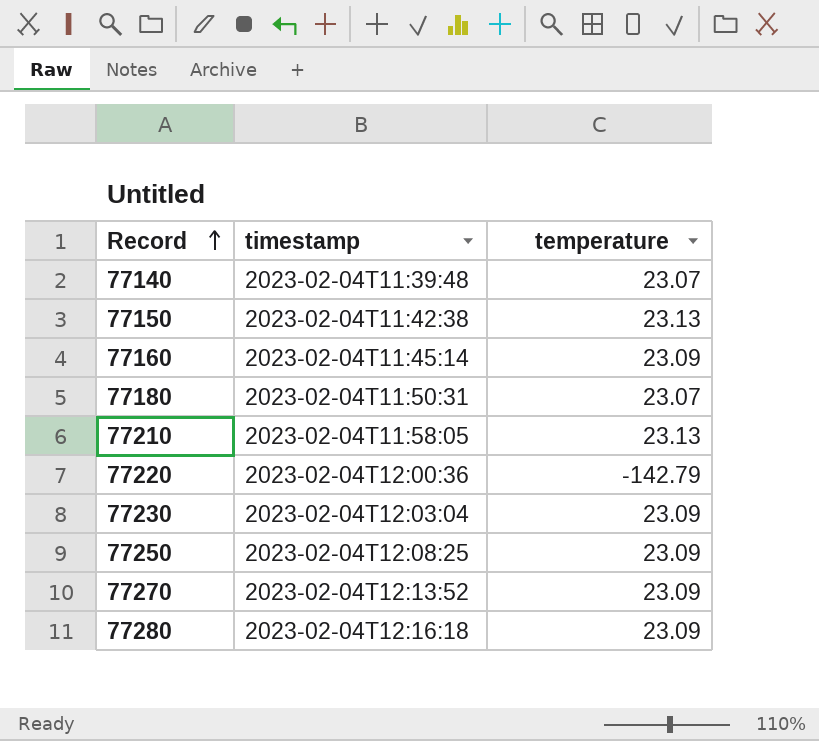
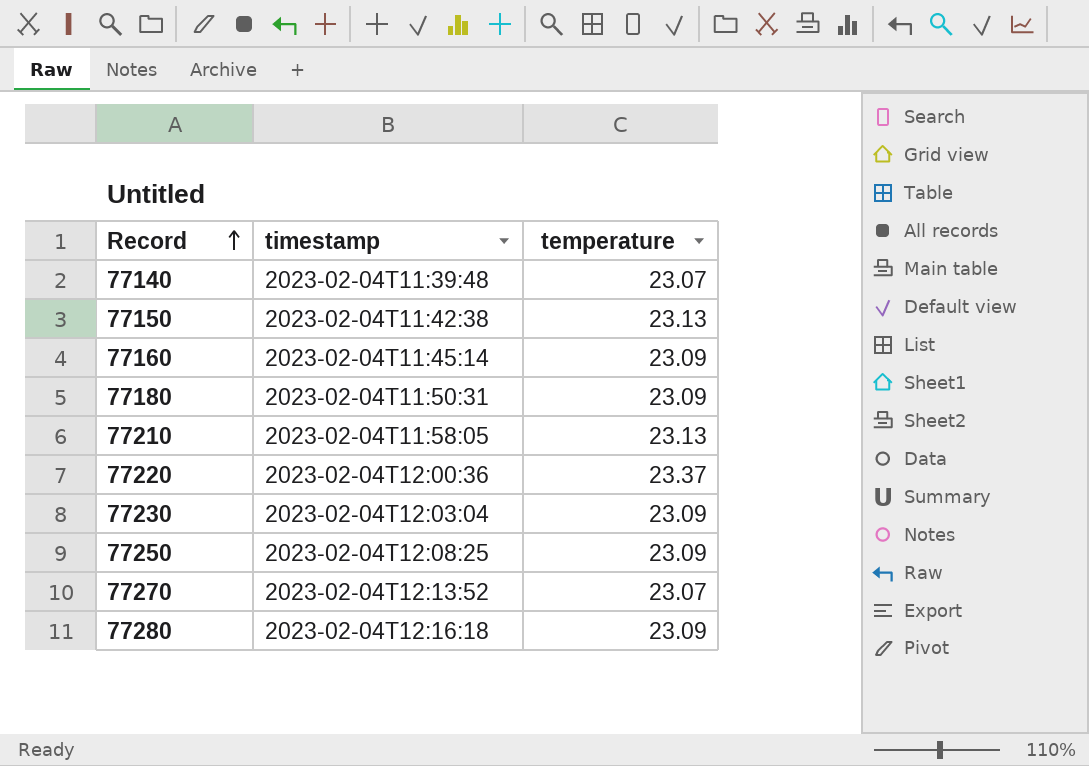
77180 | temperature: 23.07 -> 23.09
77220 | temperature: -142.79 -> 23.37
77270 | temperature: 23.09 -> 23.07

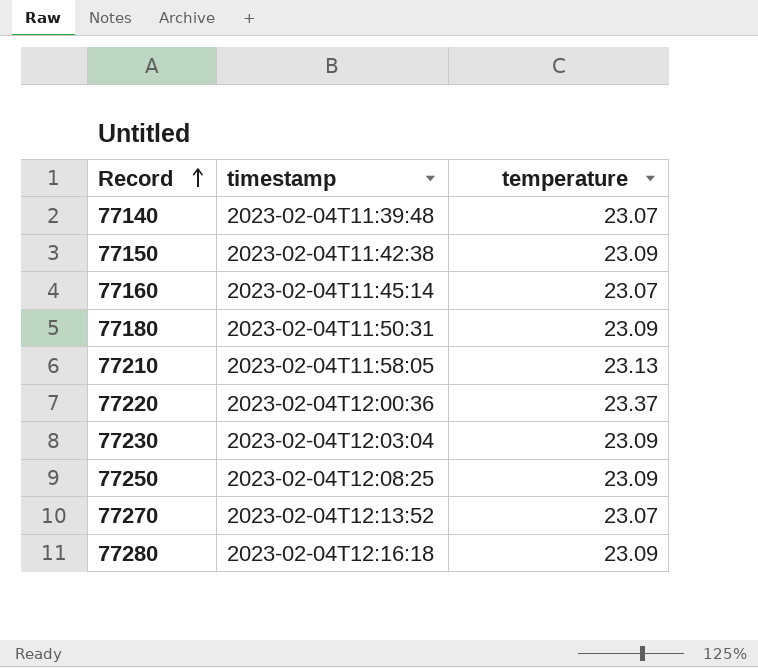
77150 | temperature: 23.13 -> 23.09
77160 | temperature: 23.09 -> 23.07

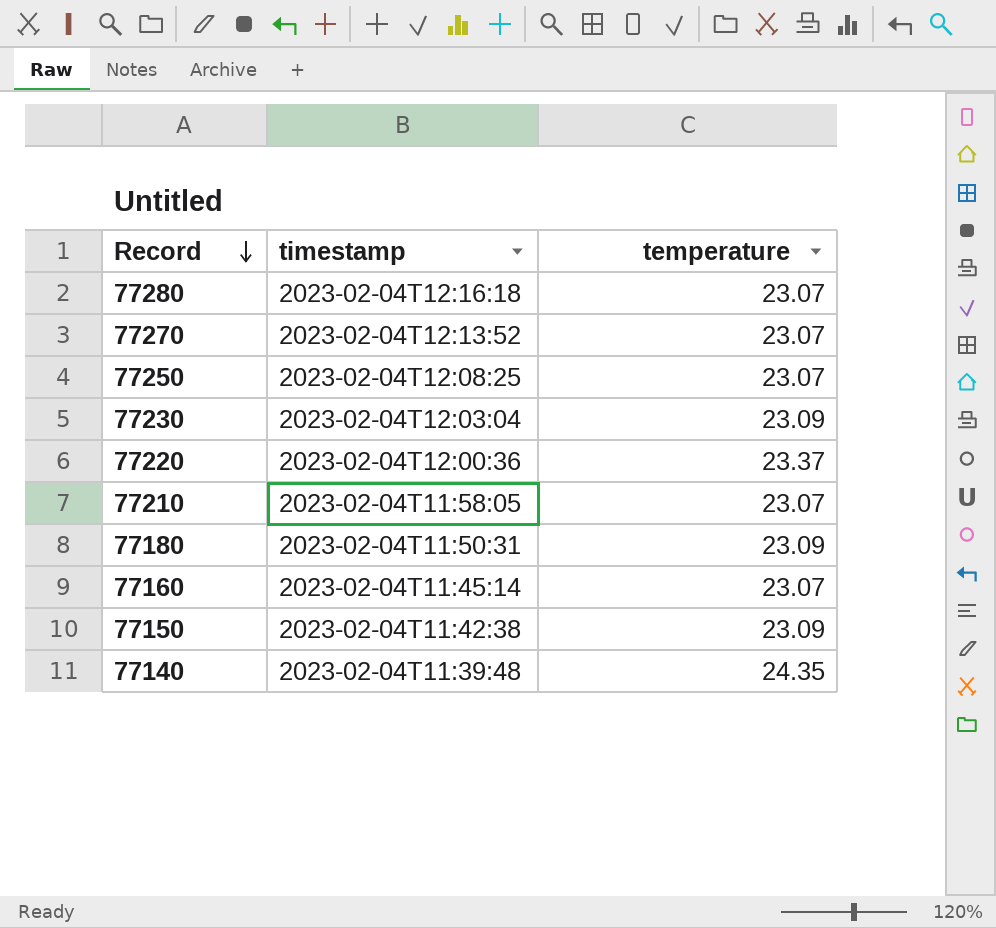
row order: Record ascending -> Record descending
77280 | temperature: 23.09 -> 23.07
77250 | temperature: 23.09 -> 23.07
77210 | temperature: 23.13 -> 23.07
77140 | temperature: 23.07 -> 24.35

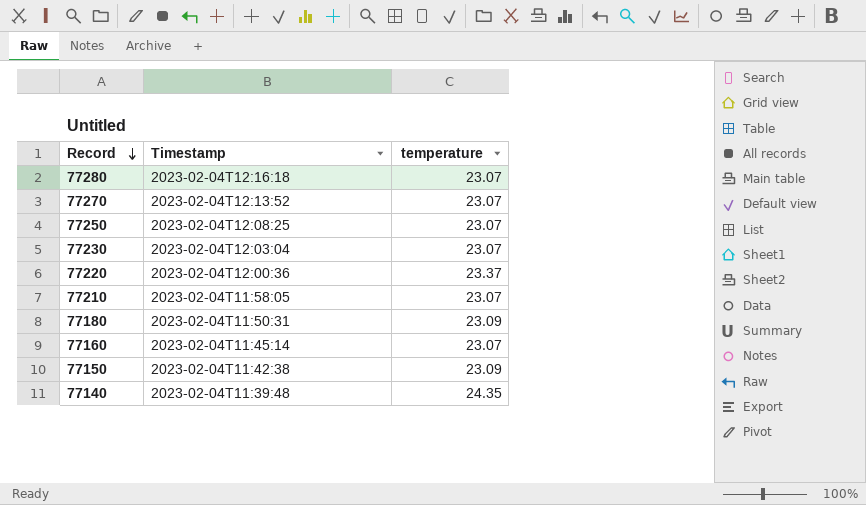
column name: timestamp -> Timestamp
77230 | temperature: 23.09 -> 23.07

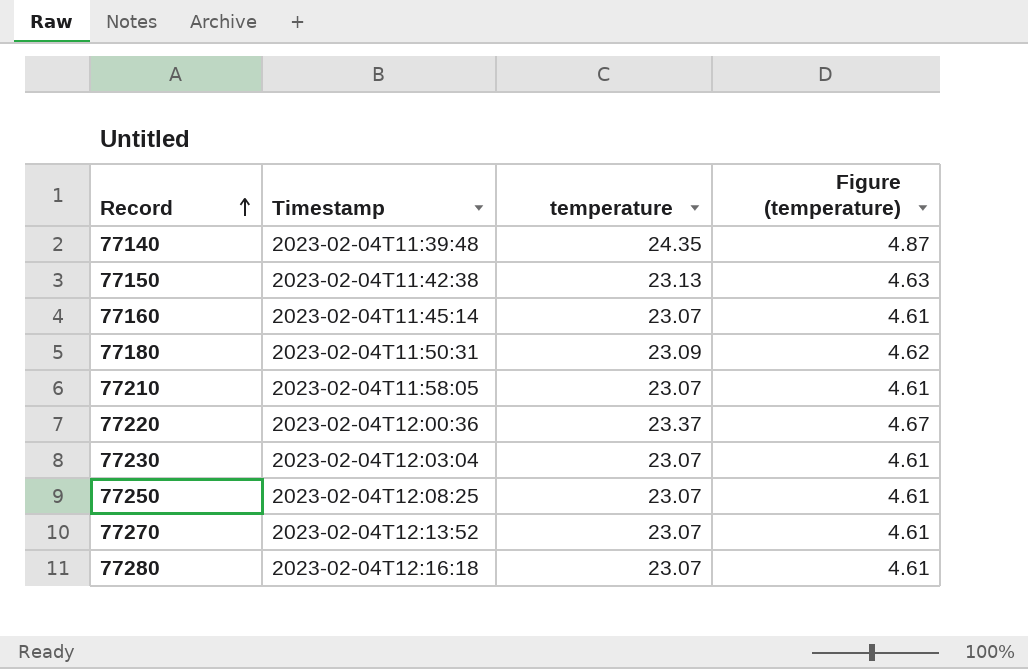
row order: Record descending -> Record ascending
column Figure (temperature) | formula: none -> [temperature] * 0.2
77150 | temperature: 23.09 -> 23.13

